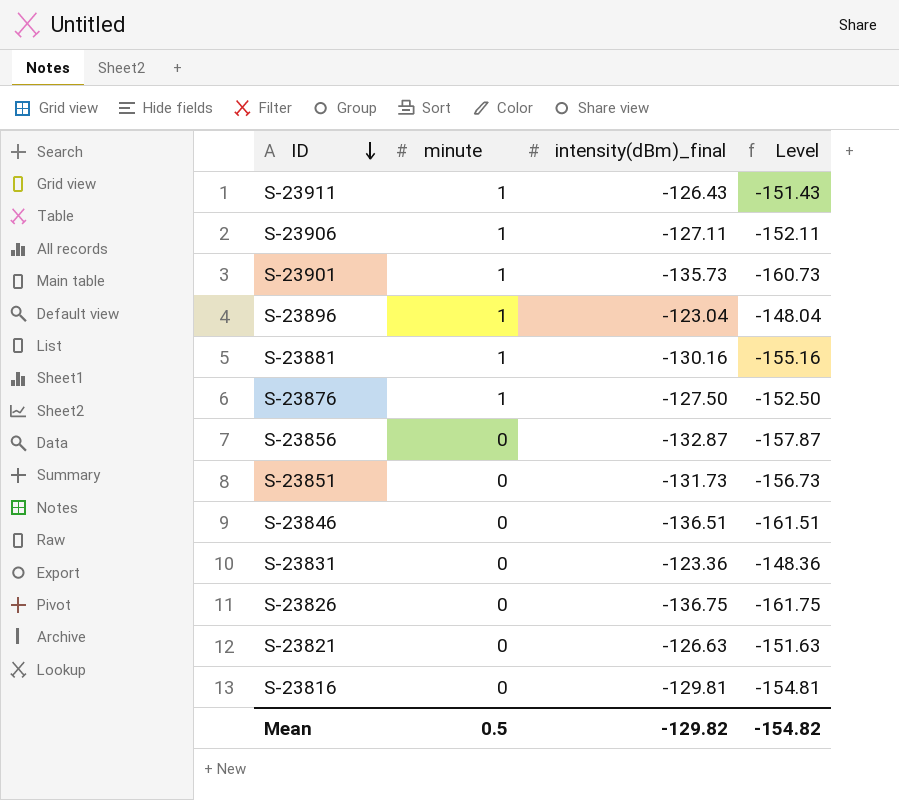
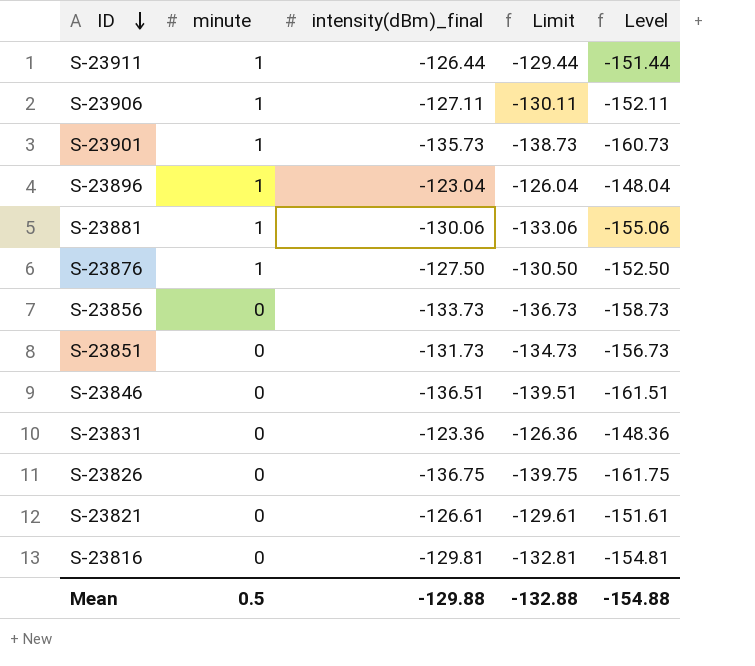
column Limit | formula: none -> [intensity(dBm)_final] - 3
S-23911 | intensity(dBm)_final: -126.43 -> -126.44
S-23911 | Level: -151.43 -> -151.44
S-23881 | intensity(dBm)_final: -130.16 -> -130.06
S-23881 | Level: -155.16 -> -155.06
S-23856 | intensity(dBm)_final: -132.87 -> -133.73
S-23856 | Level: -157.87 -> -158.73
S-23821 | intensity(dBm)_final: -126.63 -> -126.61
S-23821 | Level: -151.63 -> -151.61
Mean | intensity(dBm)_final: -129.82 -> -129.88
Mean | Level: -154.82 -> -154.88

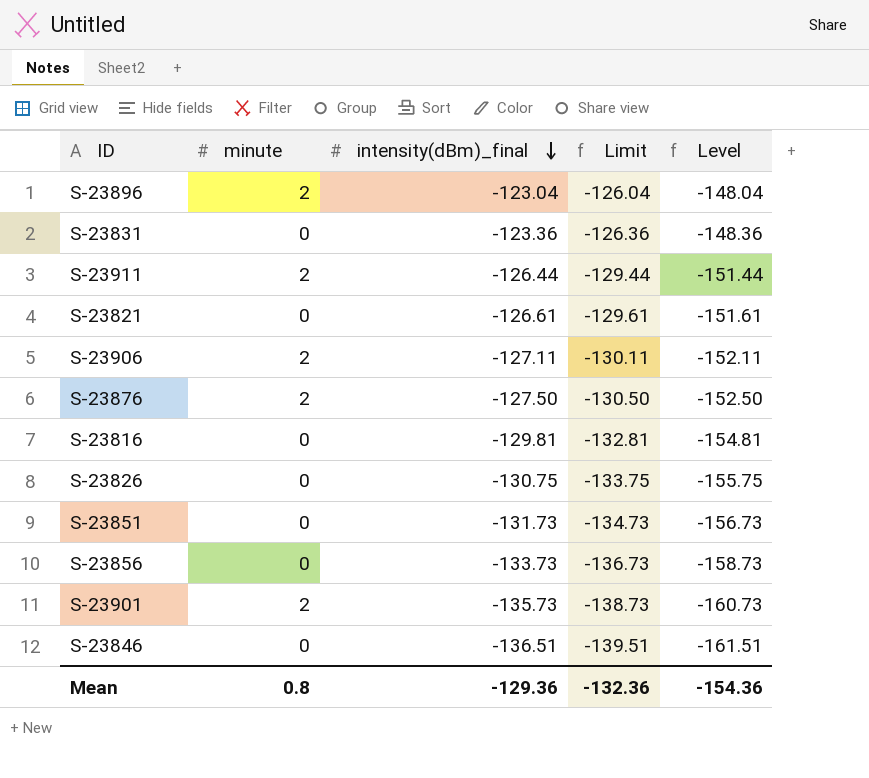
row order: ID descending -> intensity(dBm)_final descending
row S-23881: 1 | -130.06 | -133.06 | -155.06 -> none
S-23896 | minute: 1 -> 2
S-23911 | minute: 1 -> 2
S-23906 | minute: 1 -> 2
S-23876 | minute: 1 -> 2
S-23826 | intensity(dBm)_final: -136.75 -> -130.75
S-23826 | Limit: -139.75 -> -133.75
S-23826 | Level: -161.75 -> -155.75
S-23901 | minute: 1 -> 2
Mean | minute: 0.5 -> 0.8
Mean | intensity(dBm)_final: -129.88 -> -129.36
Mean | Limit: -132.88 -> -132.36
Mean | Level: -154.88 -> -154.36

